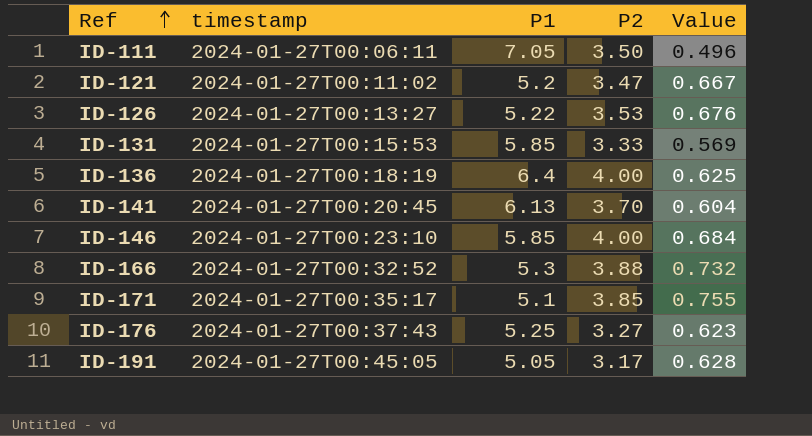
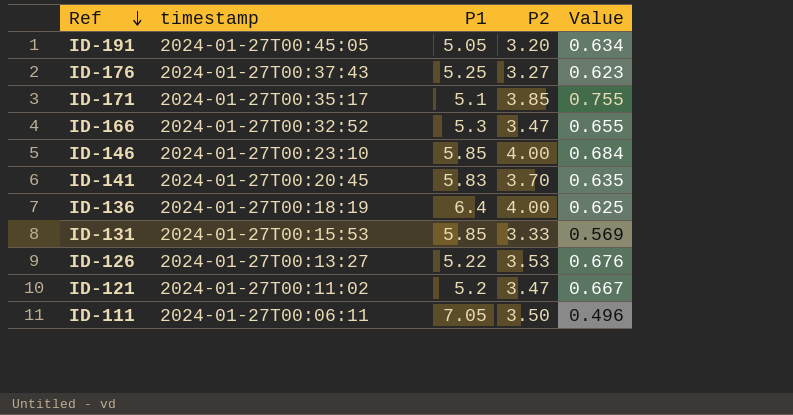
row order: Ref ascending -> Ref descending
ID-191 | P2: 3.17 -> 3.20
ID-191 | Value: 0.628 -> 0.634
ID-166 | P2: 3.88 -> 3.47
ID-166 | Value: 0.732 -> 0.655
ID-141 | P1: 6.13 -> 5.83
ID-141 | Value: 0.604 -> 0.635

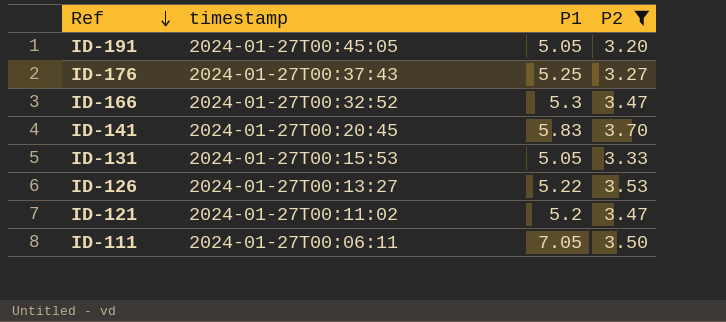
filter: none -> P2 <= 3.70
column Value | formula: [P2] / [P1] -> none
ID-131 | P1: 5.85 -> 5.05

